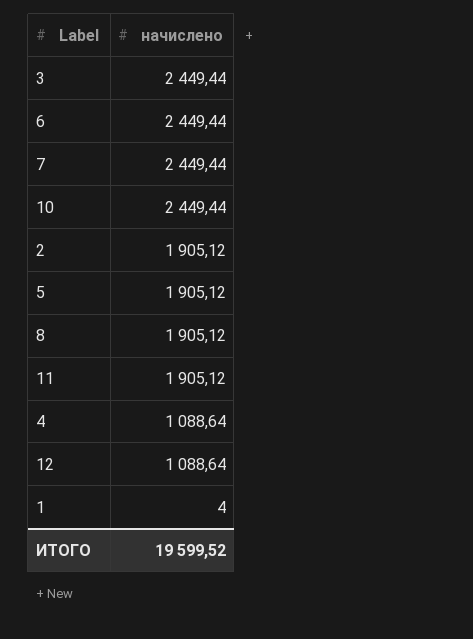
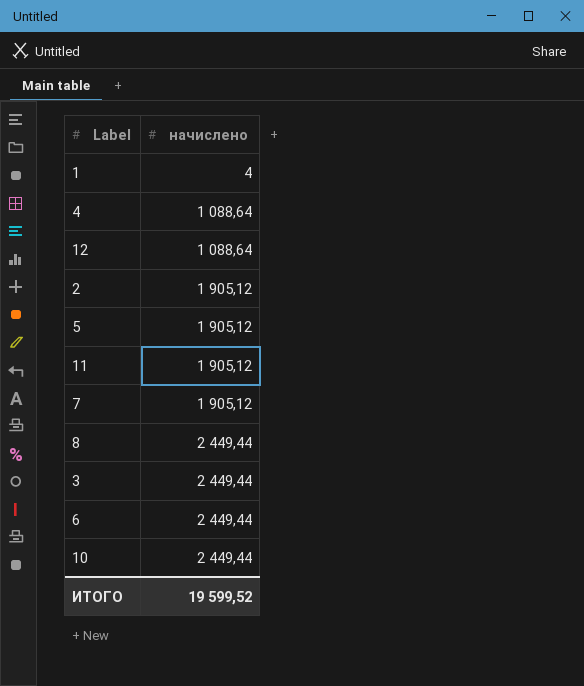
row order: начислено descending -> начислено ascending
7 | начислено: 2 449,44 -> 1 905,12
8 | начислено: 1 905,12 -> 2 449,44

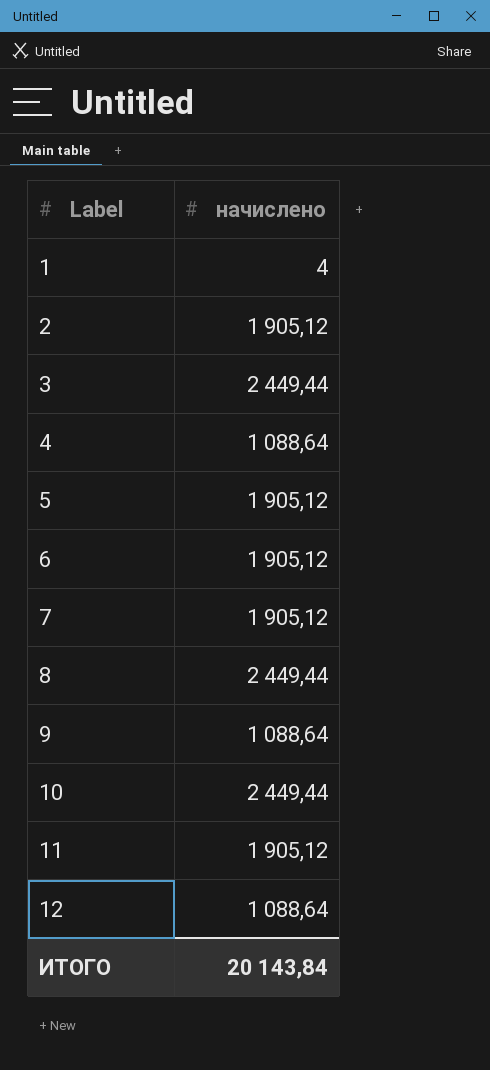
row order: начислено ascending -> Label ascending
6 | начислено: 2 449,44 -> 1 905,12
row 9: none -> 1 088,64
ИТОГО | начислено: 19 599,52 -> 20 143,84

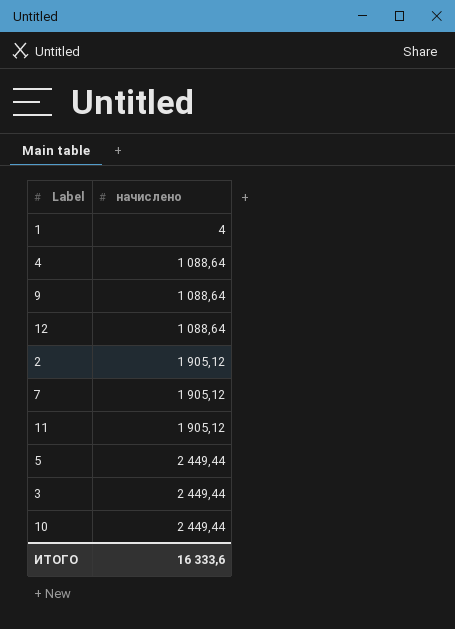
row order: Label ascending -> начислено ascending
row 6: 1 905,12 -> none
row 8: 2 449,44 -> none
5 | начислено: 1 905,12 -> 2 449,44
ИТОГО | начислено: 20 143,84 -> 16 333,6

